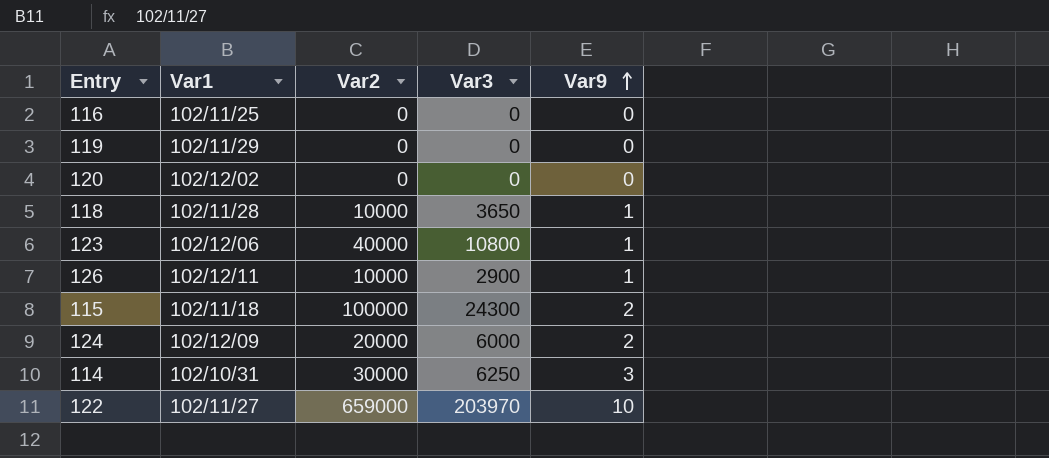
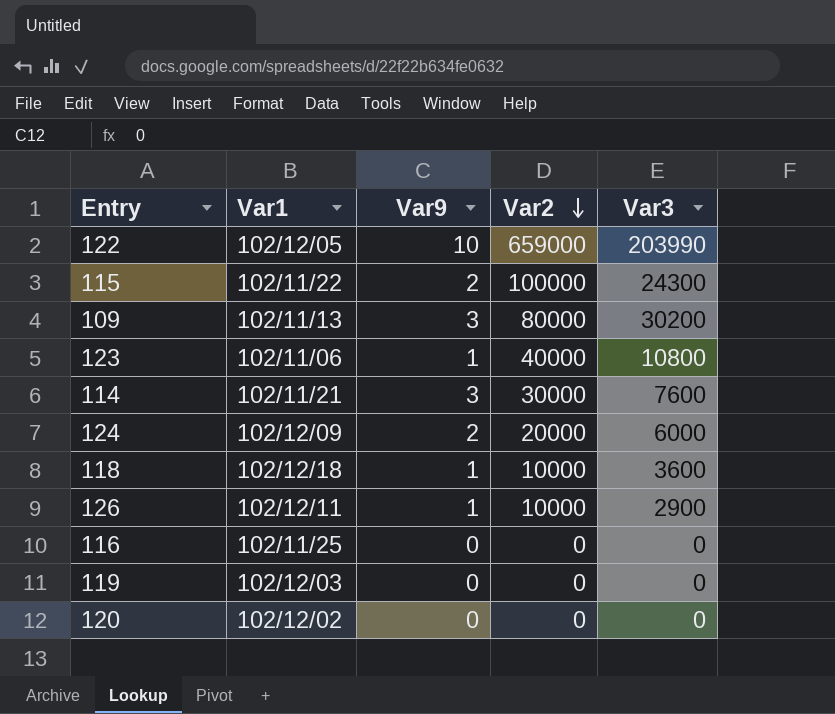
row order: Var9 ascending -> Var2 descending
column Var9 | position: 5 -> 3
122 | Var1: 102/11/27 -> 102/12/05
122 | Var3: 203970 -> 203990
115 | Var1: 102/11/18 -> 102/11/22
row 109: none -> 102/11/13 | 3 | 80000 | 30200
123 | Var1: 102/12/06 -> 102/11/06
114 | Var1: 102/10/31 -> 102/11/21
114 | Var3: 6250 -> 7600
118 | Var1: 102/11/28 -> 102/12/18
118 | Var3: 3650 -> 3600
119 | Var1: 102/11/29 -> 102/12/03

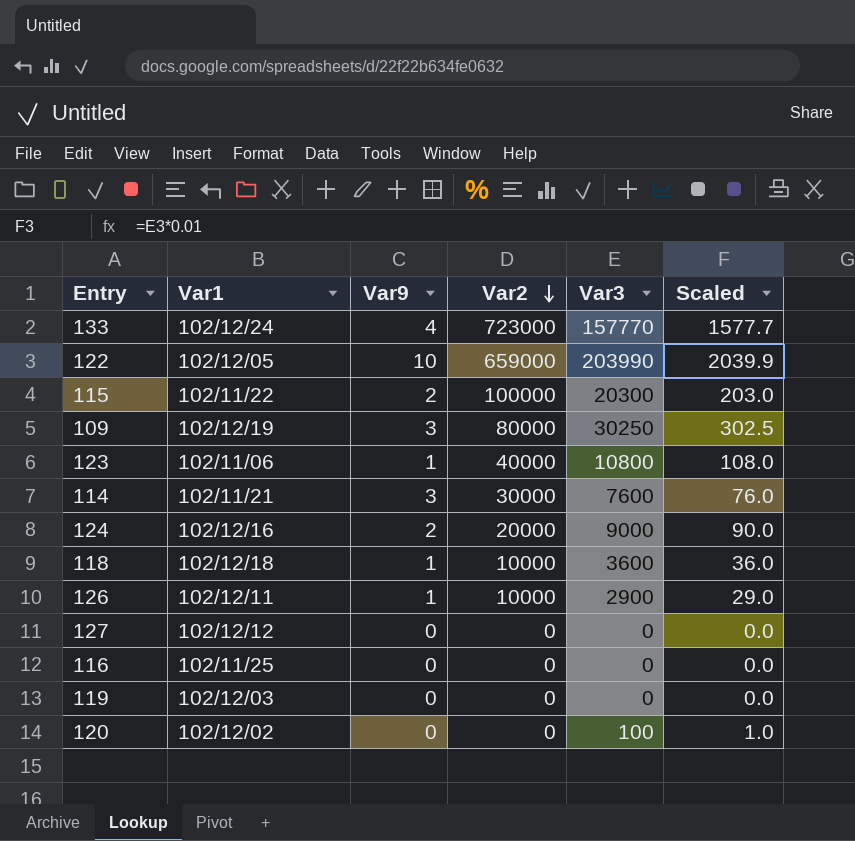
column Scaled | formula: none -> [Var3] * 0.01
row 133: none -> 102/12/24 | 4 | 723000 | 157770 | 1577.7
115 | Var3: 24300 -> 20300
109 | Var1: 102/11/13 -> 102/12/19
109 | Var3: 30200 -> 30250
124 | Var1: 102/12/09 -> 102/12/16
124 | Var3: 6000 -> 9000
row 127: none -> 102/12/12 | 0 | 0 | 0 | 0.0
120 | Var3: 0 -> 100

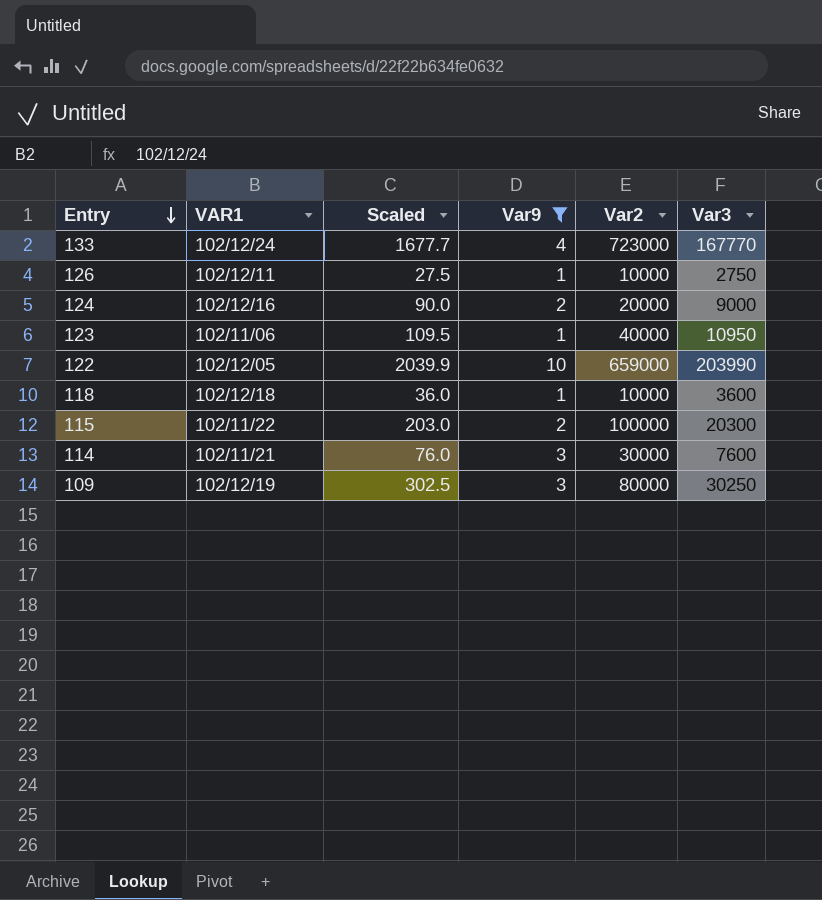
filter: none -> Var9 != 0
row order: Var2 descending -> Entry descending
column name: Var1 -> VAR1
column Scaled | position: 6 -> 3
133 | Scaled: 1577.7 -> 1677.7
133 | Var3: 157770 -> 167770
126 | Scaled: 29.0 -> 27.5
126 | Var3: 2900 -> 2750
123 | Scaled: 108.0 -> 109.5
123 | Var3: 10800 -> 10950

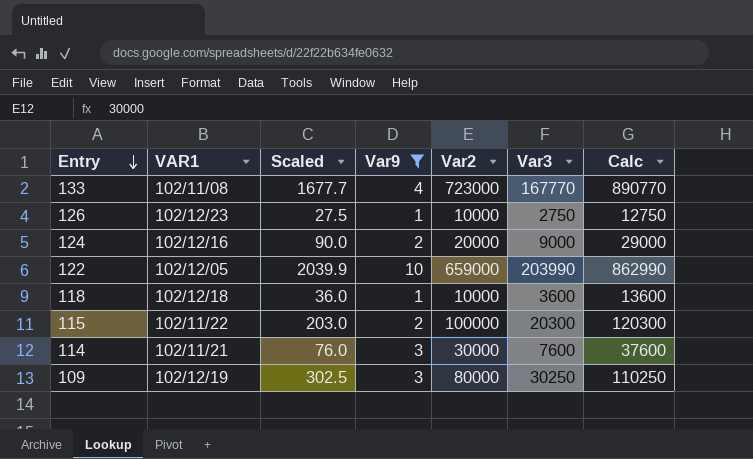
column Calc | formula: none -> [Var2] + [Var3]
row 123: 102/11/06 | 109.5 | 1 | 40000 | 10950 -> none
133 | VAR1: 102/12/24 -> 102/11/08
126 | VAR1: 102/12/11 -> 102/12/23

